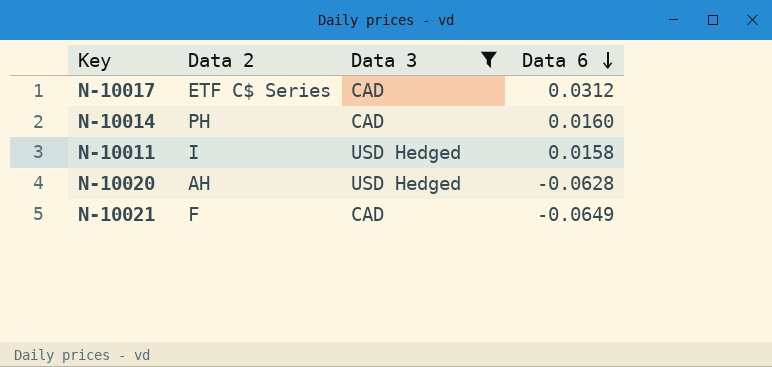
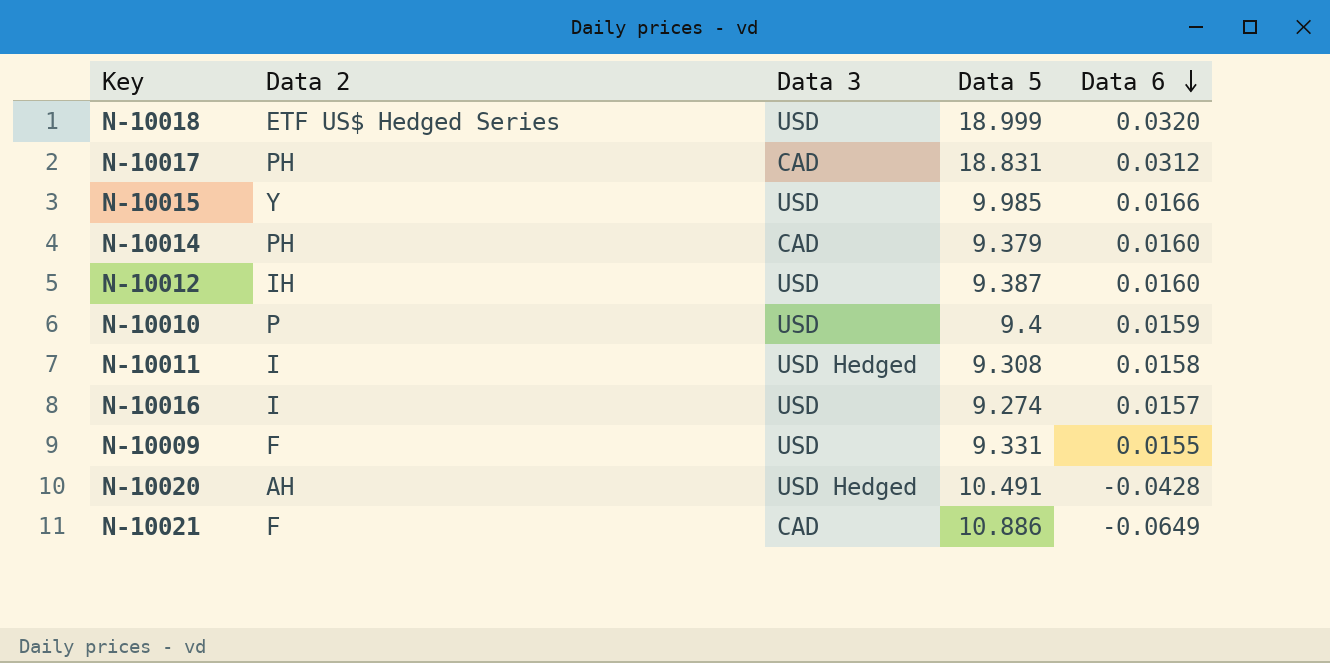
filter: Data 3 != USD -> none
column Data 5 | position: none -> 4
N-10017 | Data 2: ETF C$ Series -> PH
N-10020 | Data 6: -0.0628 -> -0.0428

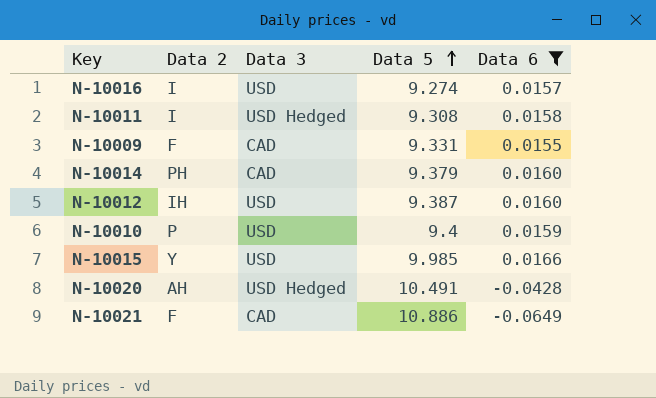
filter: none -> Data 6 <= 0.0166
row order: Data 6 descending -> Data 5 ascending
N-10009 | Data 3: USD -> CAD

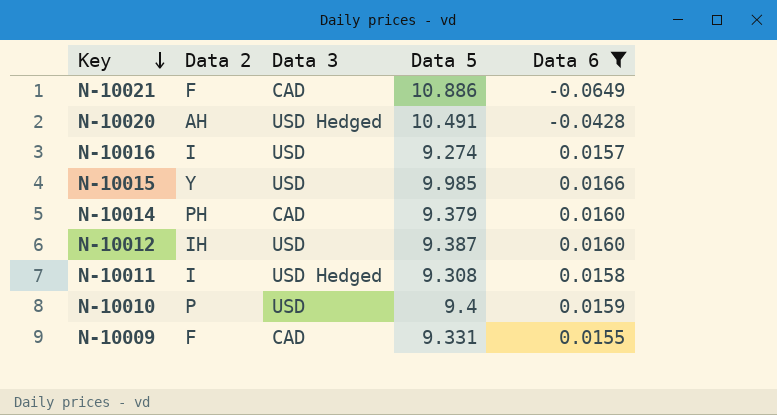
row order: Data 5 ascending -> Key descending

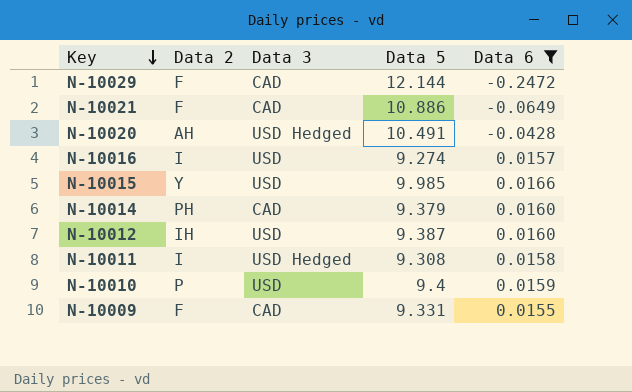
row N-10029: none -> F | CAD | 12.144 | -0.2472

